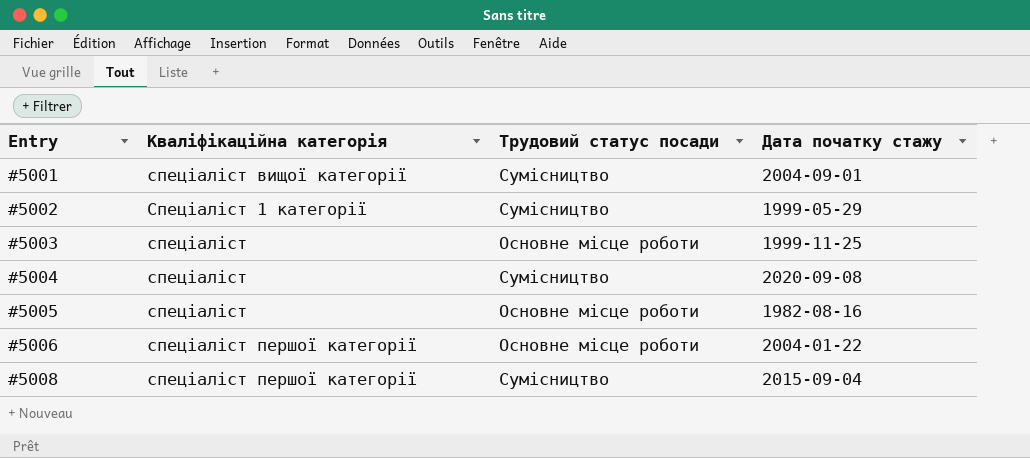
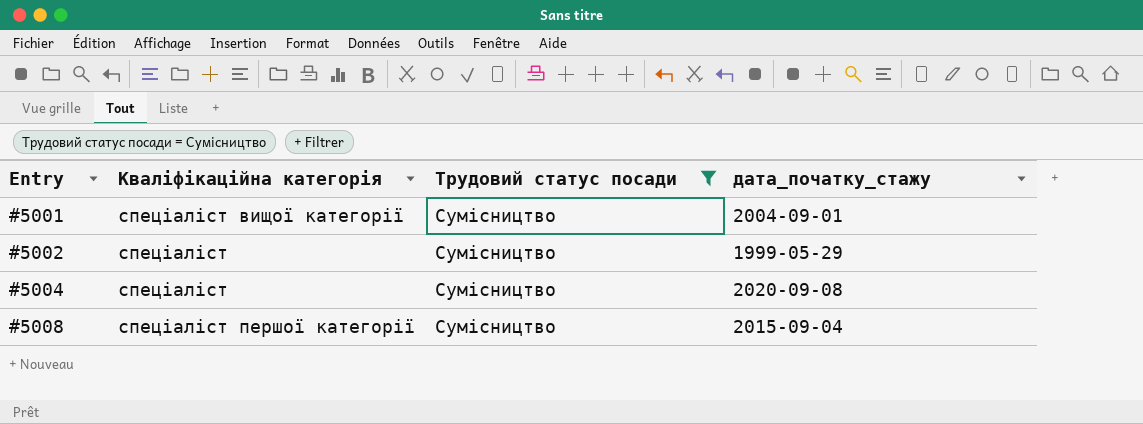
filter: none -> Трудовий статус посади = Сумісництво
column name: Дата початку стажу -> дата_початку_стажу
#5002 | Кваліфікаційна категорія: Спеціаліст 1 категорії -> спеціаліст

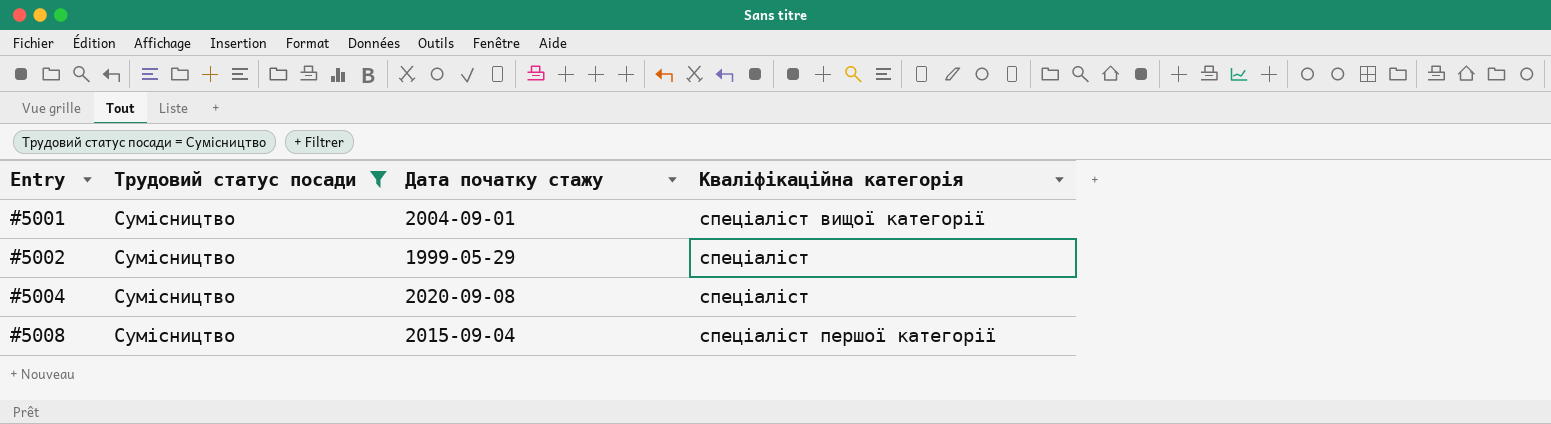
column name: дата_початку_стажу -> Дата початку стажу
column Кваліфікаційна категорія | position: 2 -> 4

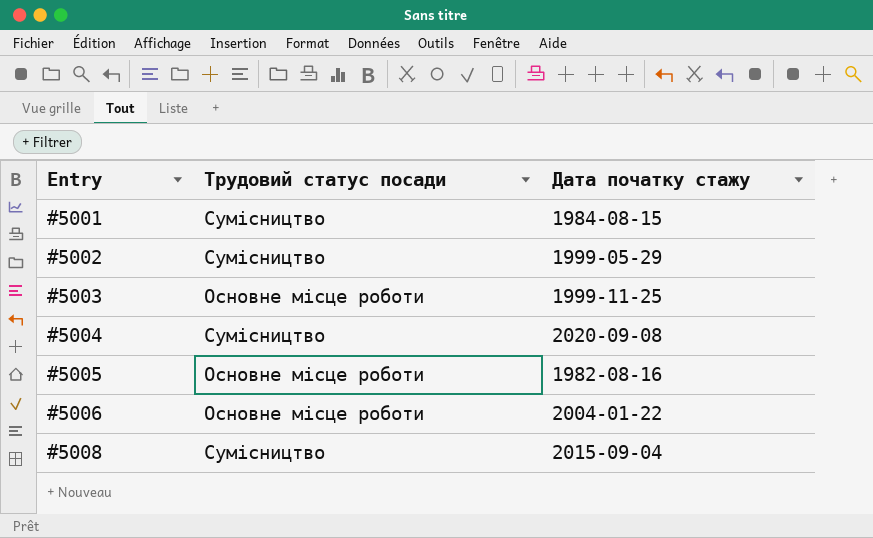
filter: Трудовий статус посади = Сумісництво -> none
column Кваліфікаційна категорія | position: 4 -> none
#5001 | Дата початку стажу: 2004-09-01 -> 1984-08-15

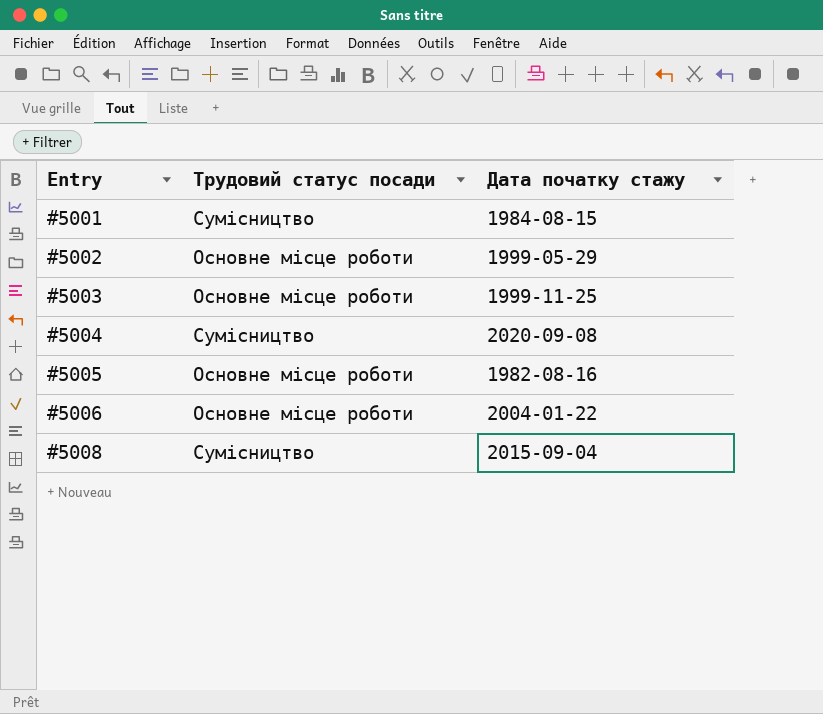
#5002 | Трудовий статус посади: Сумісництво -> Основне місце роботи

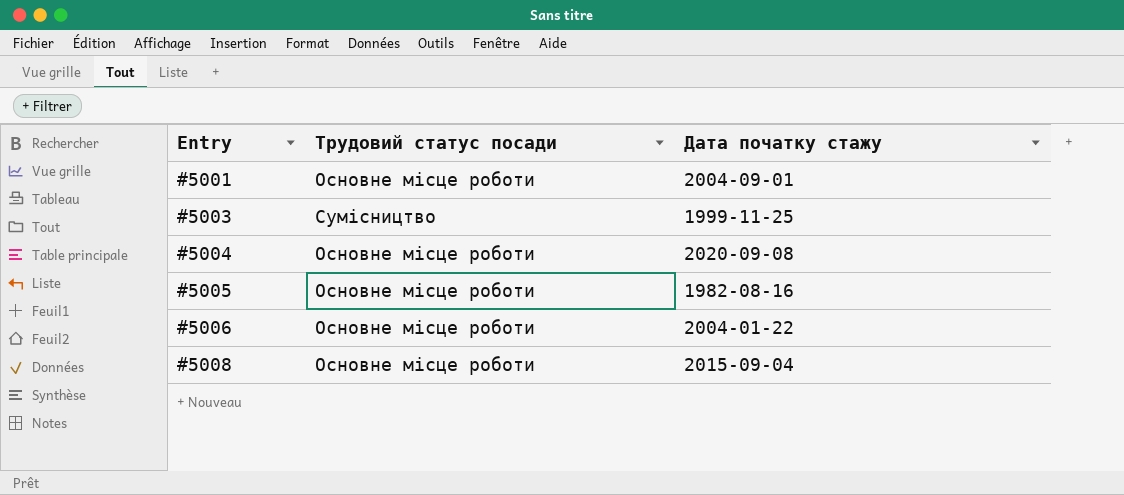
row #5002: Основне місце роботи | 1999-05-29 -> none
#5001 | Трудовий статус посади: Сумісництво -> Основне місце роботи
#5001 | Дата початку стажу: 1984-08-15 -> 2004-09-01
#5003 | Трудовий статус посади: Основне місце роботи -> Сумісництво
#5004 | Трудовий статус посади: Сумісництво -> Основне місце роботи
#5008 | Трудовий статус посади: Сумісництво -> Основне місце роботи

